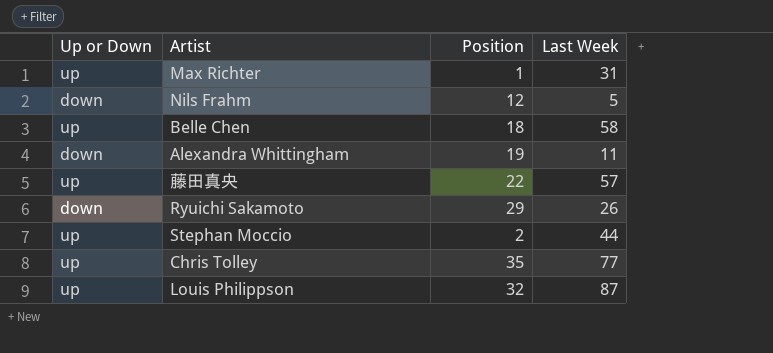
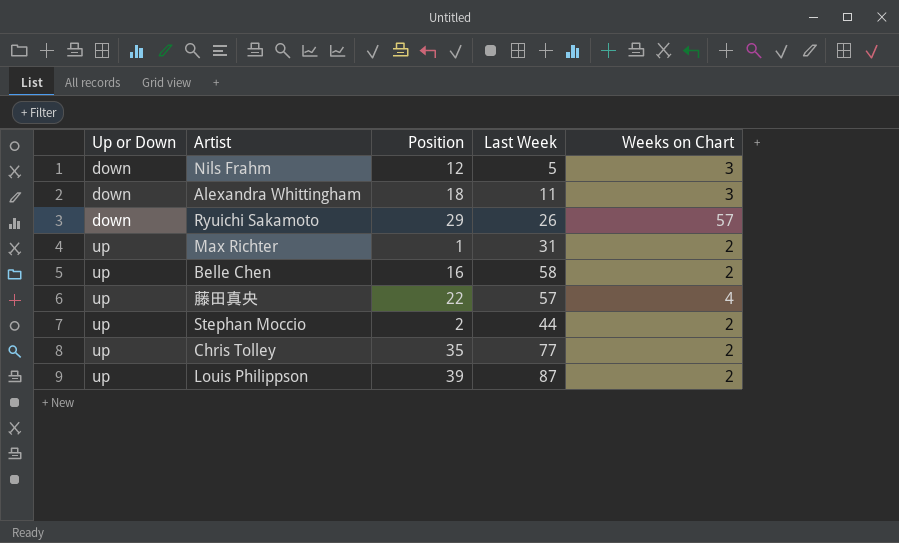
row order: none -> Up or Down ascending
column Weeks on Chart | position: none -> 5
Alexandra Whittingham | Position: 19 -> 18
Belle Chen | Position: 18 -> 16
Louis Philippson | Position: 32 -> 39

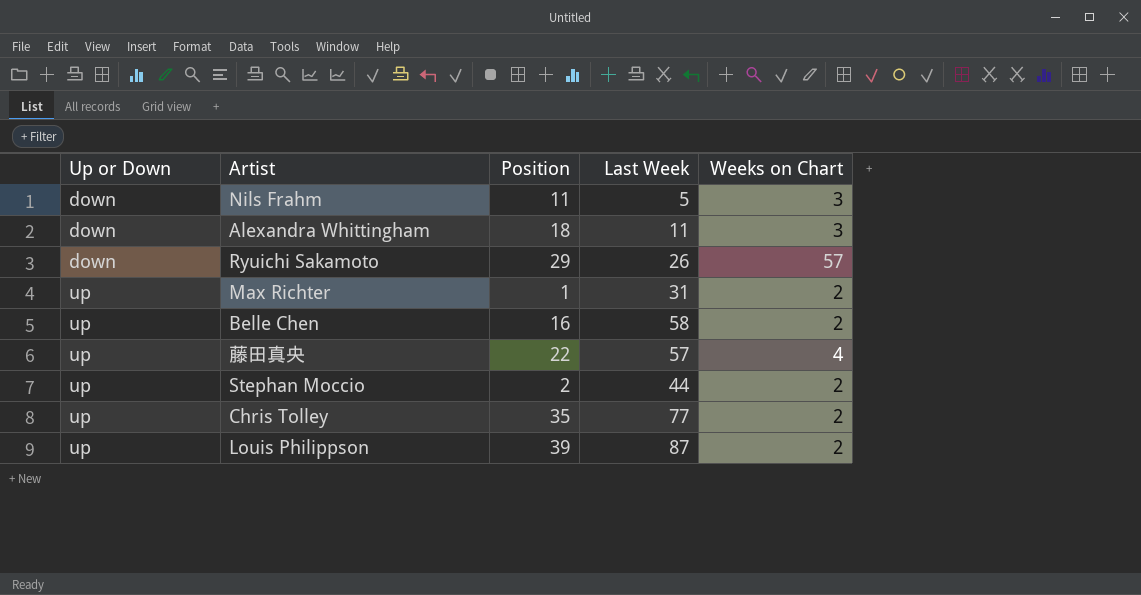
Nils Frahm | Position: 12 -> 11

